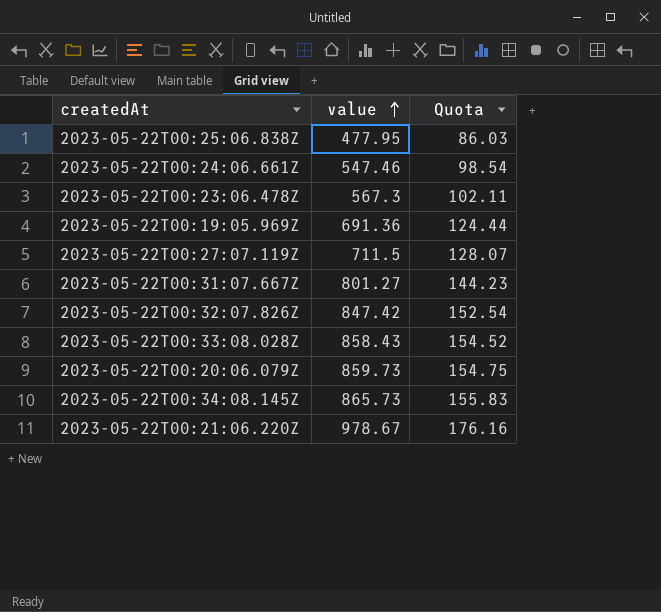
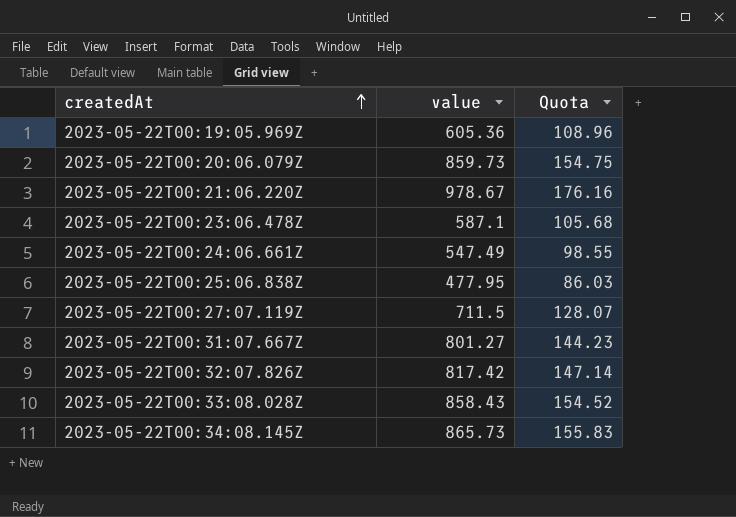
row order: value ascending -> createdAt ascending
2023-05-22T00:19:05.969Z | value: 691.36 -> 605.36
2023-05-22T00:19:05.969Z | Quota: 124.44 -> 108.96
2023-05-22T00:23:06.478Z | value: 567.3 -> 587.1
2023-05-22T00:23:06.478Z | Quota: 102.11 -> 105.68
2023-05-22T00:24:06.661Z | value: 547.46 -> 547.49
2023-05-22T00:24:06.661Z | Quota: 98.54 -> 98.55
2023-05-22T00:32:07.826Z | value: 847.42 -> 817.42
2023-05-22T00:32:07.826Z | Quota: 152.54 -> 147.14

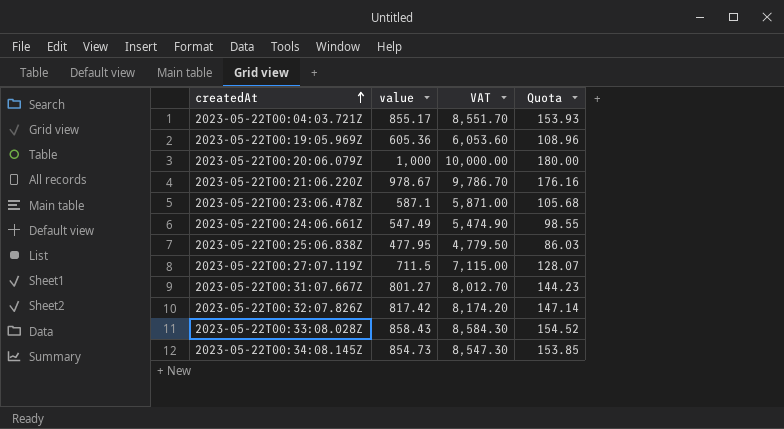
column VAT | formula: none -> [value] * 10
row 2023-05-22T00:04:03.721Z: none -> 855.17 | 8,551.70 | 153.93
2023-05-22T00:20:06.079Z | value: 859.73 -> 1,000
2023-05-22T00:20:06.079Z | Quota: 154.75 -> 180.00
2023-05-22T00:34:08.145Z | value: 865.73 -> 854.73
2023-05-22T00:34:08.145Z | Quota: 155.83 -> 153.85

